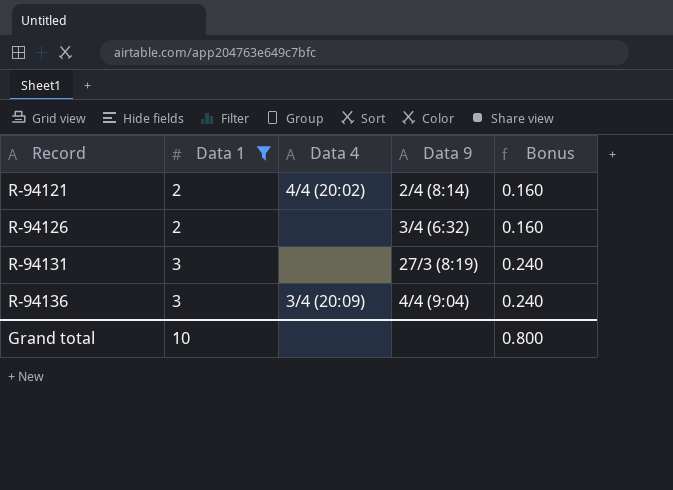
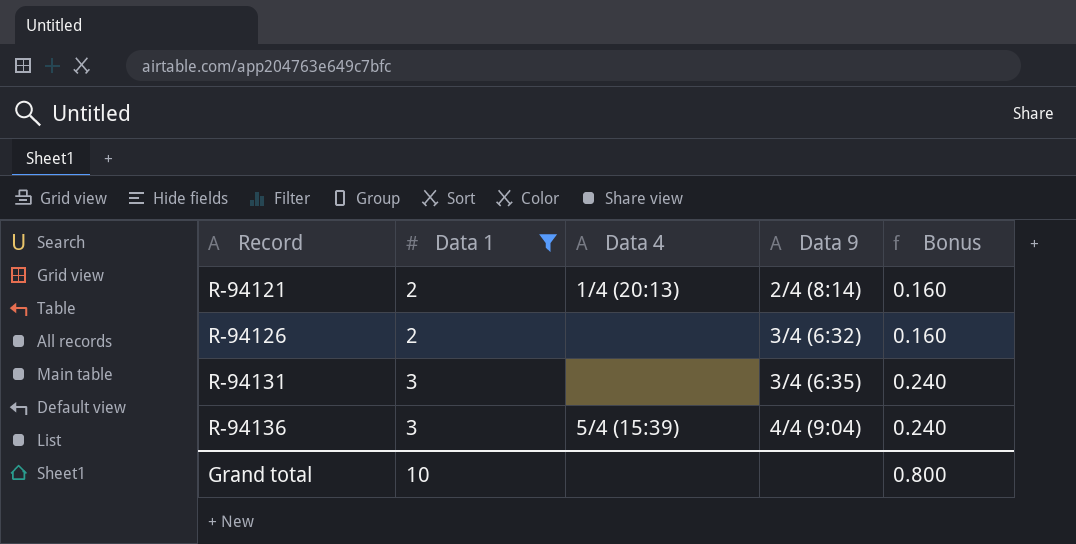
R-94121 | Data 4: 4/4 (20:02) -> 1/4 (20:13)
R-94131 | Data 9: 27/3 (8:19) -> 3/4 (6:35)
R-94136 | Data 4: 3/4 (20:09) -> 5/4 (15:39)

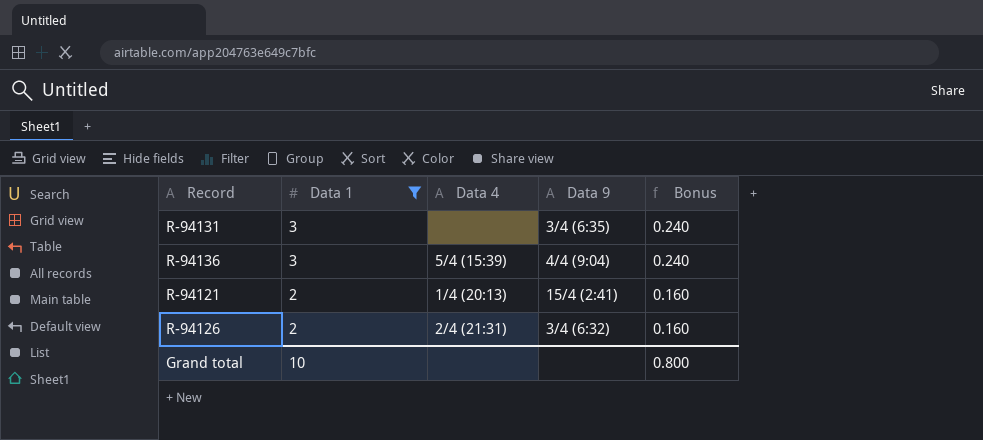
row order: Record ascending -> Data 1 descending
R-94121 | Data 9: 2/4 (8:14) -> 15/4 (2:41)
R-94126 | Data 4: none -> 2/4 (21:31)

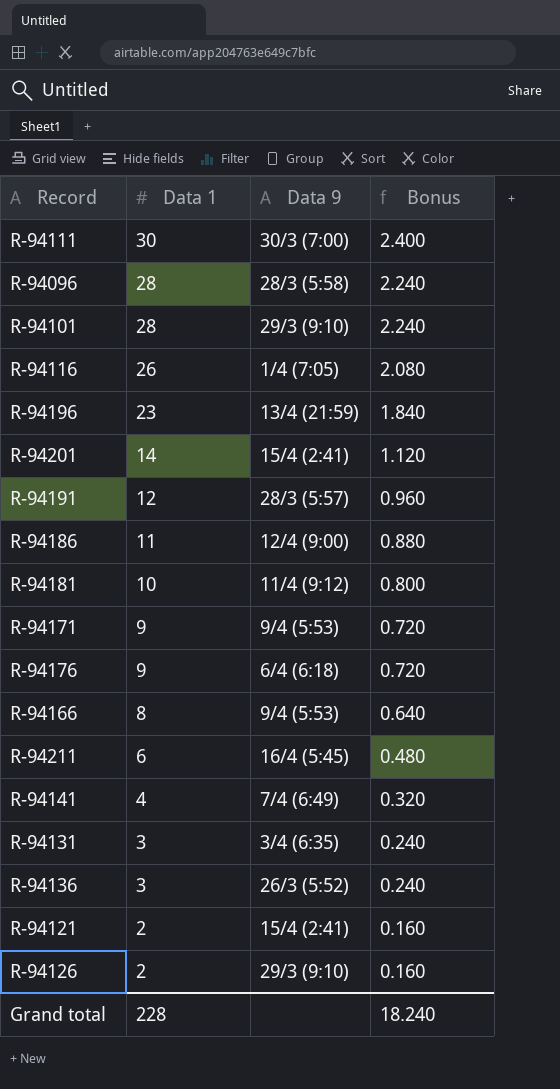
filter: Data 1 <= 3 -> none
column Data 4 | position: 3 -> none
R-94136 | Data 9: 4/4 (9:04) -> 26/3 (5:52)
R-94126 | Data 9: 3/4 (6:32) -> 29/3 (9:10)
Grand total | Data 1: 10 -> 228
Grand total | Bonus: 0.800 -> 18.240

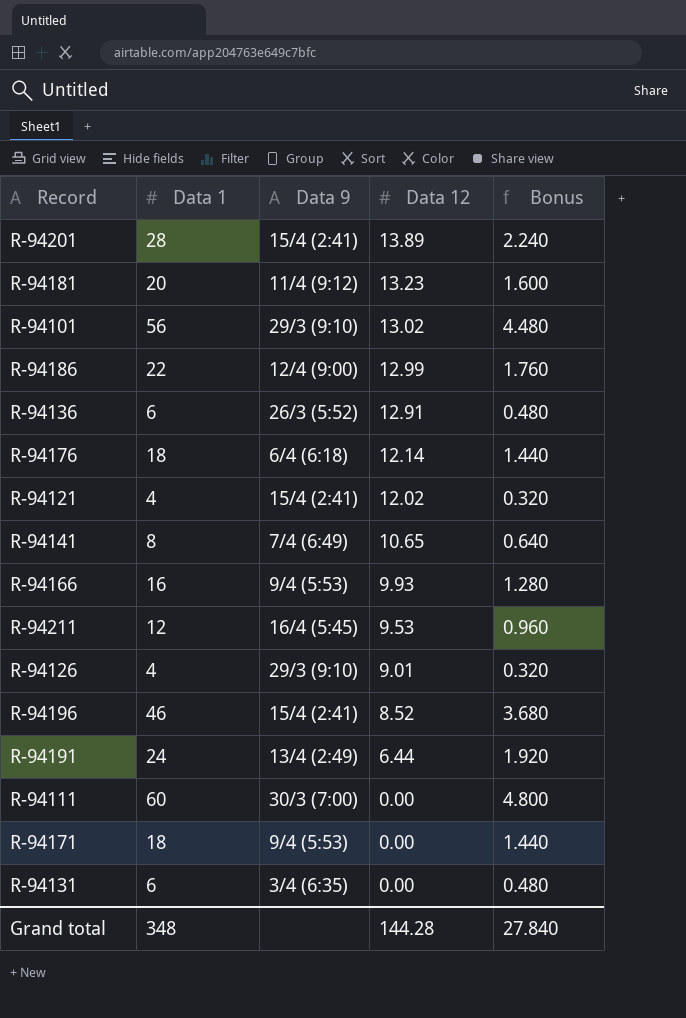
row order: Data 1 descending -> Data 12 descending
column Data 12 | position: none -> 4
row R-94096: 28 | 28/3 (5:58) | 2.240 -> none
row R-94116: 26 | 1/4 (7:05) | 2.080 -> none
R-94201 | Data 1: 14 -> 28
R-94201 | Bonus: 1.120 -> 2.240
R-94181 | Data 1: 10 -> 20
R-94181 | Bonus: 0.800 -> 1.600
R-94101 | Data 1: 28 -> 56
R-94101 | Bonus: 2.240 -> 4.480
R-94186 | Data 1: 11 -> 22
R-94186 | Bonus: 0.880 -> 1.760
R-94136 | Data 1: 3 -> 6
R-94136 | Bonus: 0.240 -> 0.480
R-94176 | Data 1: 9 -> 18
R-94176 | Bonus: 0.720 -> 1.440
R-94121 | Data 1: 2 -> 4
R-94121 | Bonus: 0.160 -> 0.320
R-94141 | Data 1: 4 -> 8
R-94141 | Bonus: 0.320 -> 0.640
R-94166 | Data 1: 8 -> 16
R-94166 | Bonus: 0.640 -> 1.280
R-94211 | Data 1: 6 -> 12
R-94211 | Bonus: 0.480 -> 0.960
R-94126 | Data 1: 2 -> 4
R-94126 | Bonus: 0.160 -> 0.320
R-94196 | Data 1: 23 -> 46
R-94196 | Data 9: 13/4 (21:59) -> 15/4 (2:41)
R-94196 | Bonus: 1.840 -> 3.680
R-94191 | Data 1: 12 -> 24
R-94191 | Data 9: 28/3 (5:57) -> 13/4 (2:49)
R-94191 | Bonus: 0.960 -> 1.920
R-94111 | Data 1: 30 -> 60
R-94111 | Bonus: 2.400 -> 4.800
R-94171 | Data 1: 9 -> 18
R-94171 | Bonus: 0.720 -> 1.440
R-94131 | Data 1: 3 -> 6
R-94131 | Bonus: 0.240 -> 0.480
Grand total | Data 1: 228 -> 348
Grand total | Bonus: 18.240 -> 27.840

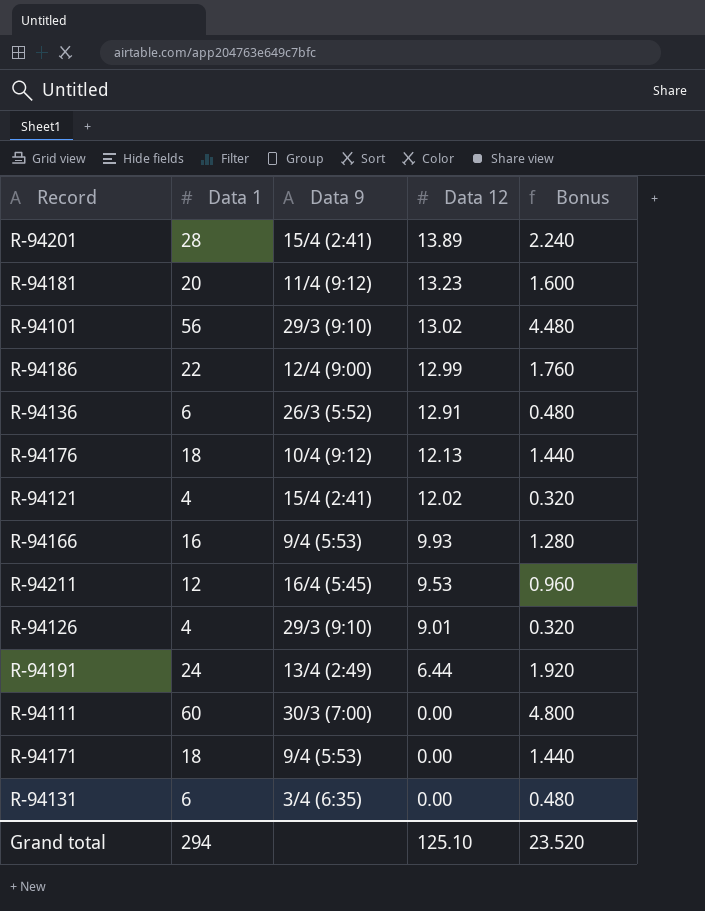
row R-94141: 8 | 7/4 (6:49) | 10.65 | 0.640 -> none
row R-94196: 46 | 15/4 (2:41) | 8.52 | 3.680 -> none
R-94176 | Data 9: 6/4 (6:18) -> 10/4 (9:12)
R-94176 | Data 12: 12.14 -> 12.13
Grand total | Data 1: 348 -> 294
Grand total | Data 12: 144.28 -> 125.10
Grand total | Bonus: 27.840 -> 23.520

